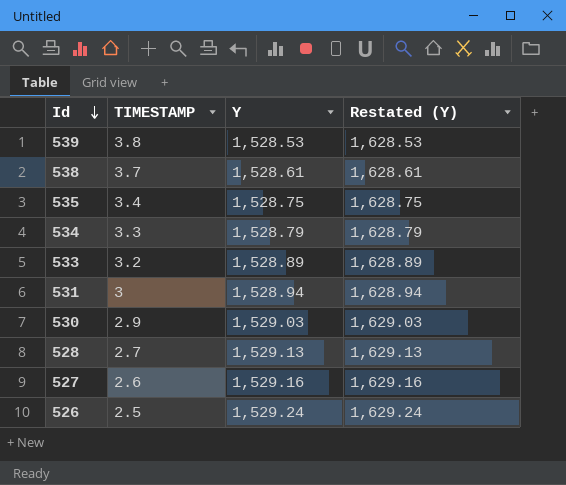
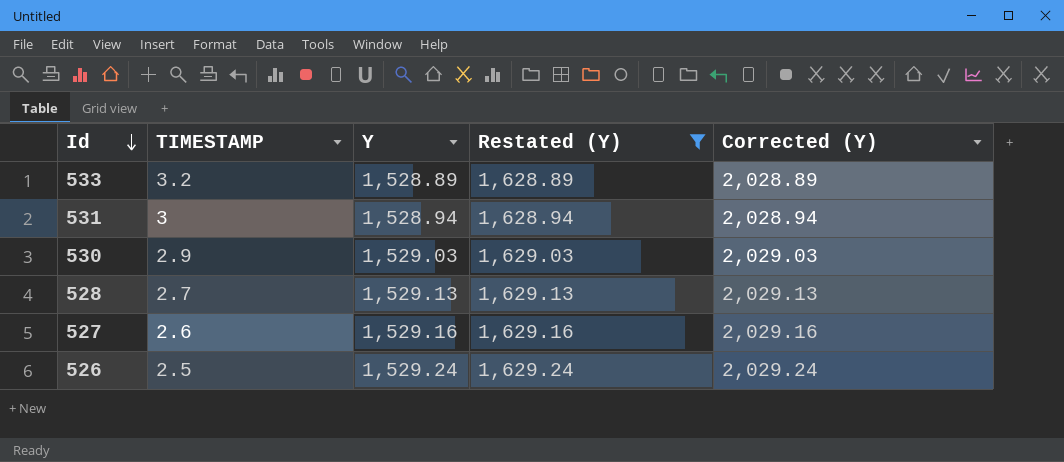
filter: none -> Restated (Y) >= 1,628.89
column Corrected (Y) | formula: none -> [Y] + 500

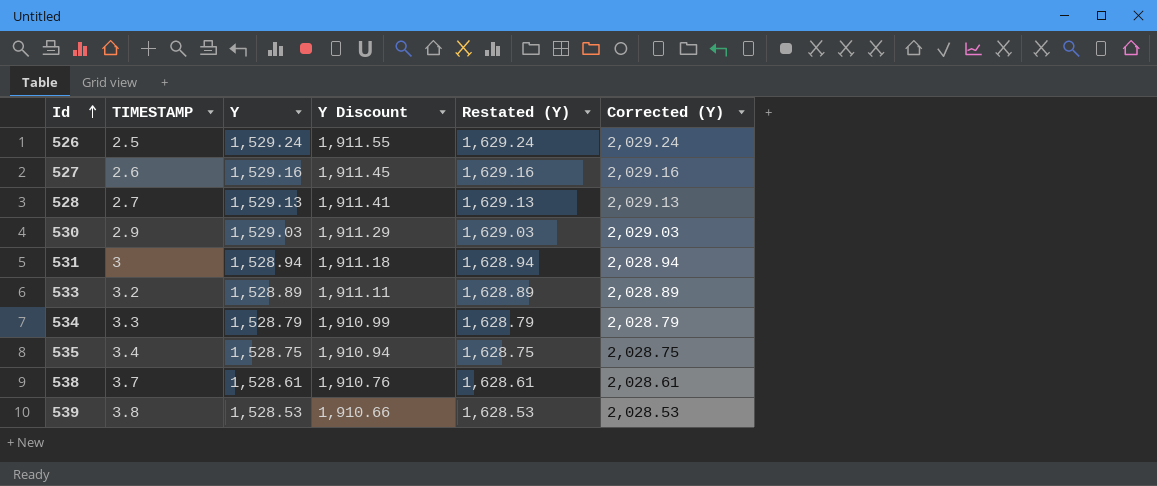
filter: Restated (Y) >= 1,628.89 -> none
row order: Id descending -> Id ascending
column Y Discount | formula: none -> [Y] * 1.25

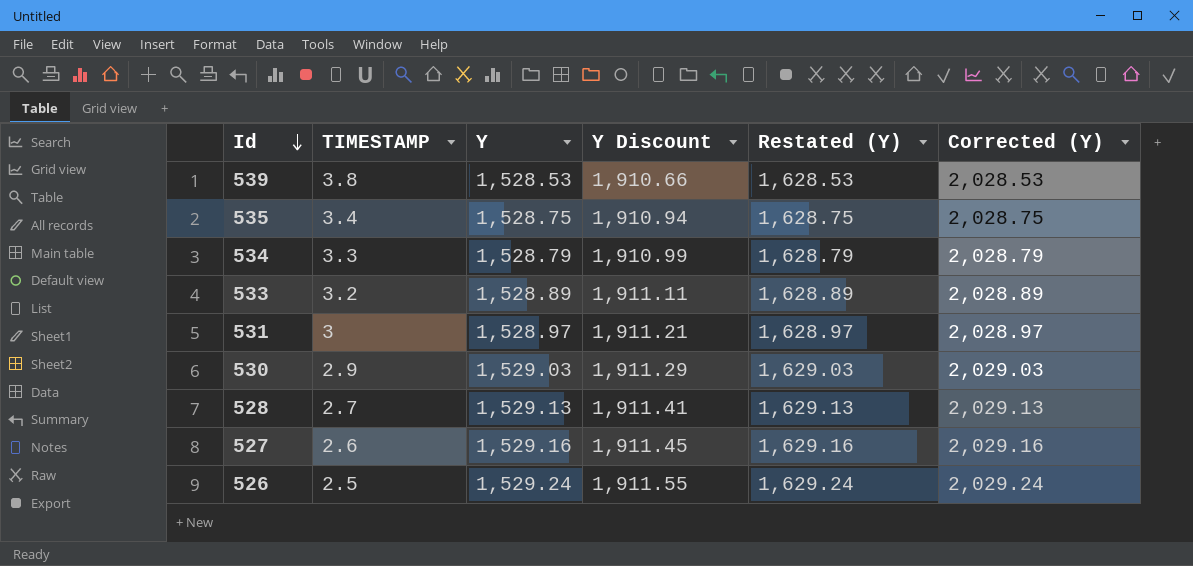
row order: Id ascending -> Id descending
row 538: 3.7 | 1,528.61 | 1,910.76 | 1,628.61 | 2,028.61 -> none
531 | Y: 1,528.94 -> 1,528.97
531 | Y Discount: 1,911.18 -> 1,911.21
531 | Restated (Y): 1,628.94 -> 1,628.97
531 | Corrected (Y): 2,028.94 -> 2,028.97

